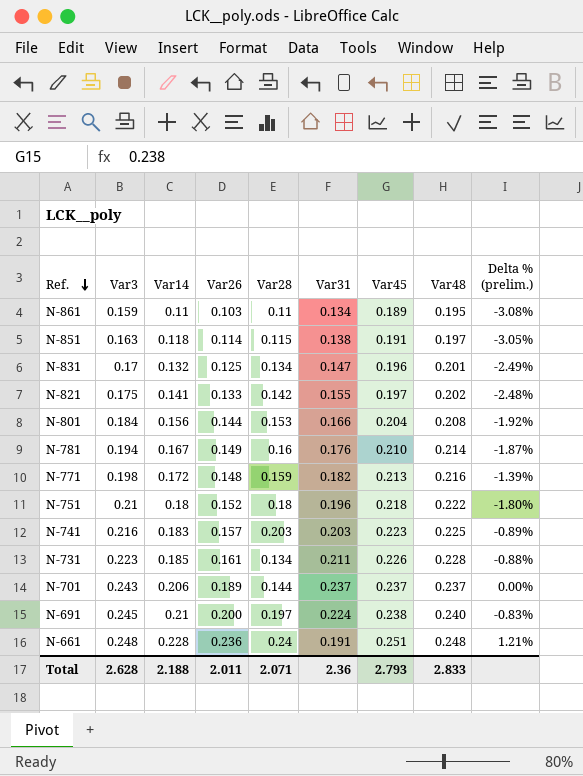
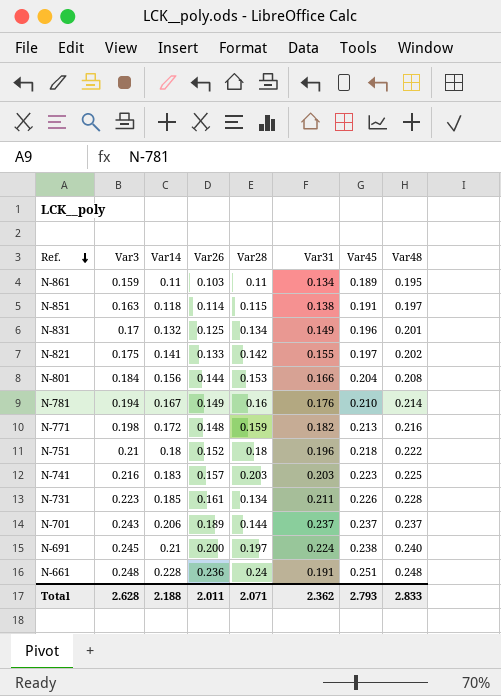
column Delta % (prelim.) | formula: ([Var45] - [Var48]) / [Var48] -> none
N-831 | Var31: 0.147 -> 0.149
Total | Var31: 2.36 -> 2.362

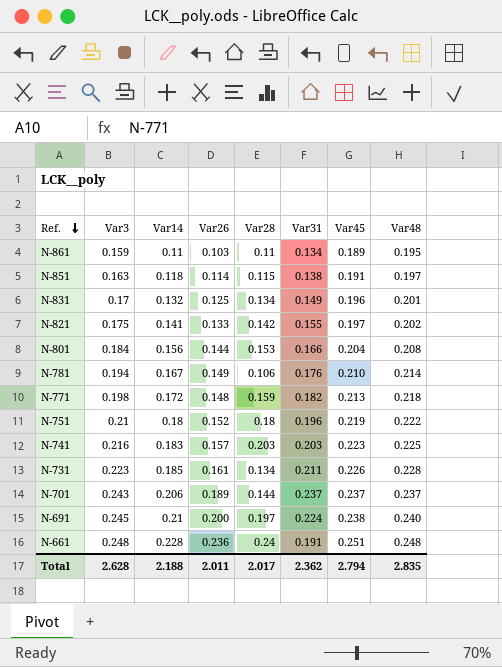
N-781 | Var28: 0.16 -> 0.106
N-771 | Var48: 0.216 -> 0.218
N-751 | Var45: 0.218 -> 0.219
Total | Var28: 2.071 -> 2.017
Total | Var45: 2.793 -> 2.794
Total | Var48: 2.833 -> 2.835

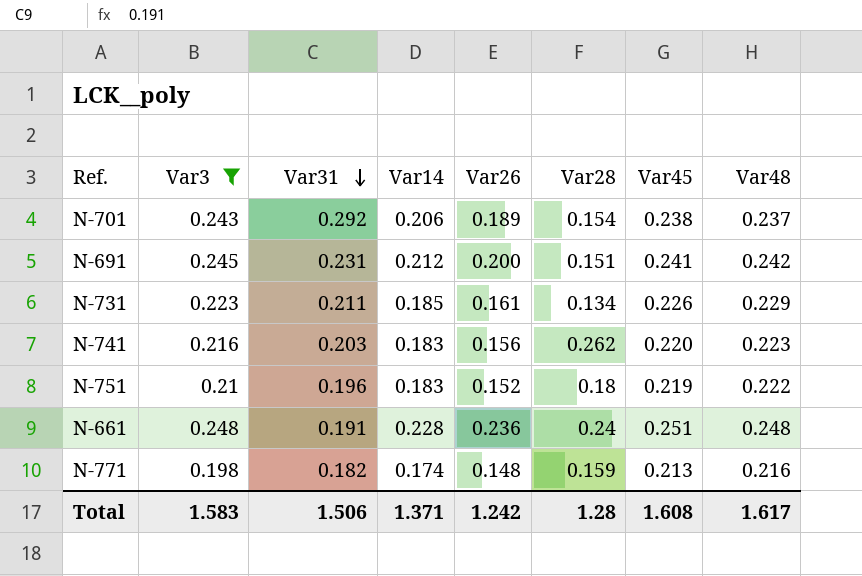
filter: none -> Var3 >= 0.198
row order: Ref. descending -> Var31 descending
column Var31 | position: 6 -> 3
N-701 | Var31: 0.237 -> 0.292
N-701 | Var28: 0.144 -> 0.154
N-701 | Var45: 0.237 -> 0.238
N-691 | Var31: 0.224 -> 0.231
N-691 | Var14: 0.21 -> 0.212
N-691 | Var28: 0.197 -> 0.151
N-691 | Var45: 0.238 -> 0.241
N-691 | Var48: 0.240 -> 0.242
N-731 | Var48: 0.228 -> 0.229
N-741 | Var26: 0.157 -> 0.156
N-741 | Var28: 0.203 -> 0.262
N-741 | Var45: 0.223 -> 0.220
N-741 | Var48: 0.225 -> 0.223
N-751 | Var14: 0.18 -> 0.183
N-771 | Var14: 0.172 -> 0.174
N-771 | Var48: 0.218 -> 0.216
Total | Var3: 2.628 -> 1.583
Total | Var31: 2.362 -> 1.506
Total | Var14: 2.188 -> 1.371
Total | Var26: 2.011 -> 1.242
Total | Var28: 2.017 -> 1.28
Total | Var45: 2.794 -> 1.608
Total | Var48: 2.835 -> 1.617

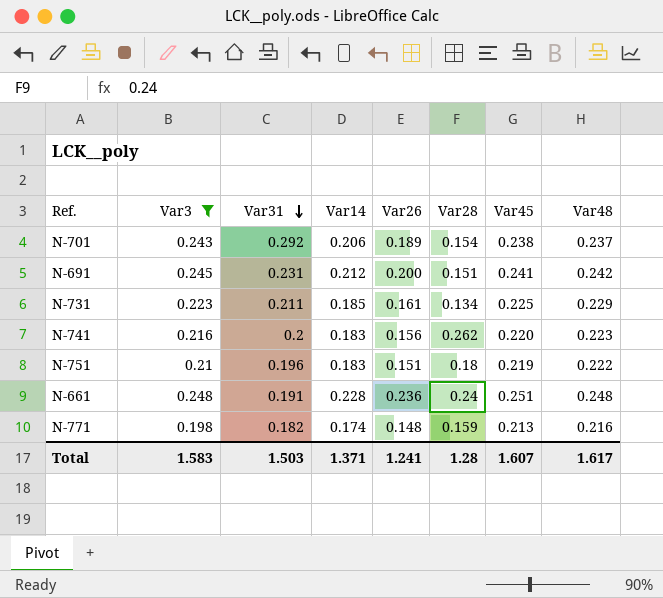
N-731 | Var45: 0.226 -> 0.225
N-741 | Var31: 0.203 -> 0.2
N-751 | Var26: 0.152 -> 0.151
Total | Var31: 1.506 -> 1.503
Total | Var26: 1.242 -> 1.241
Total | Var45: 1.608 -> 1.607

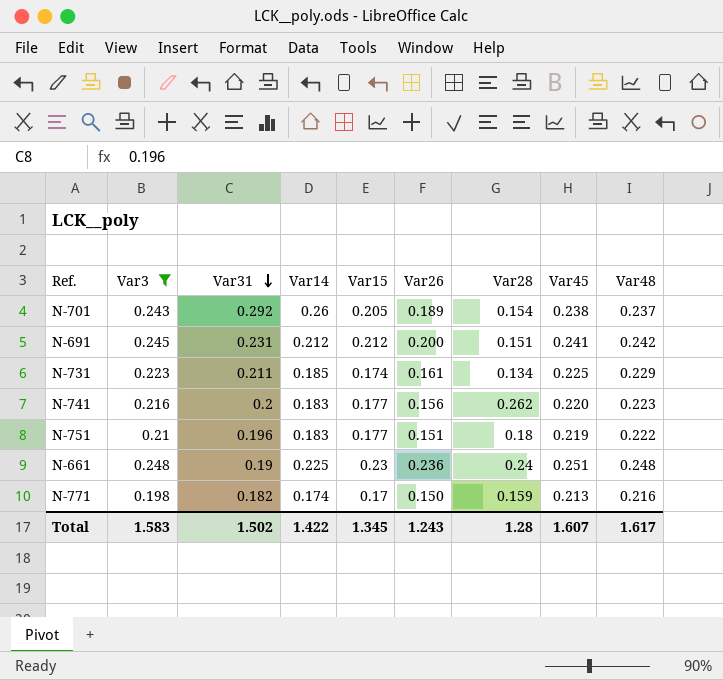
column Var15 | position: none -> 5
N-701 | Var14: 0.206 -> 0.26
N-661 | Var31: 0.191 -> 0.19
N-661 | Var14: 0.228 -> 0.225
N-771 | Var26: 0.148 -> 0.150
Total | Var31: 1.503 -> 1.502
Total | Var14: 1.371 -> 1.422
Total | Var26: 1.241 -> 1.243

